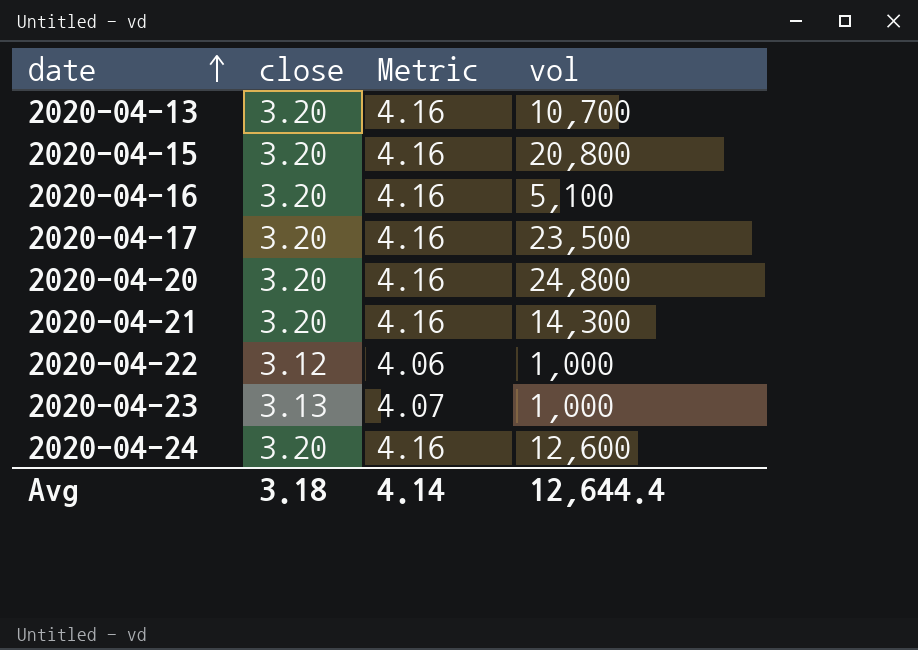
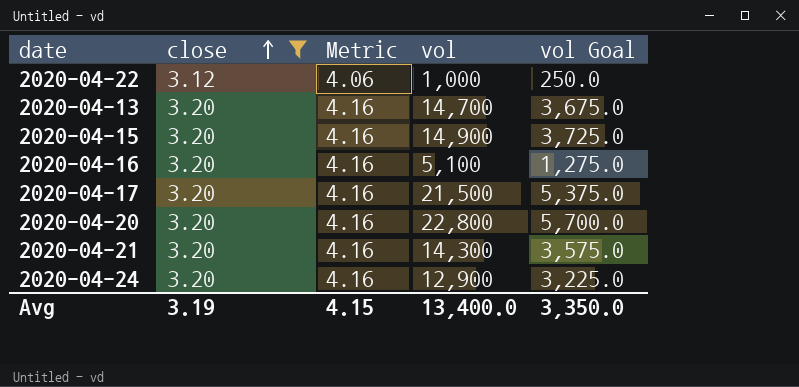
filter: none -> close != 3.13
row order: date ascending -> close ascending
column vol Goal | formula: none -> [vol] * 0.25
2020-04-13 | vol: 10,700 -> 14,700
2020-04-15 | vol: 20,800 -> 14,900
2020-04-17 | vol: 23,500 -> 21,500
2020-04-20 | vol: 24,800 -> 22,800
2020-04-24 | vol: 12,600 -> 12,900
Avg | close: 3.18 -> 3.19
Avg | Metric: 4.14 -> 4.15
Avg | vol: 12,644.4 -> 13,400.0

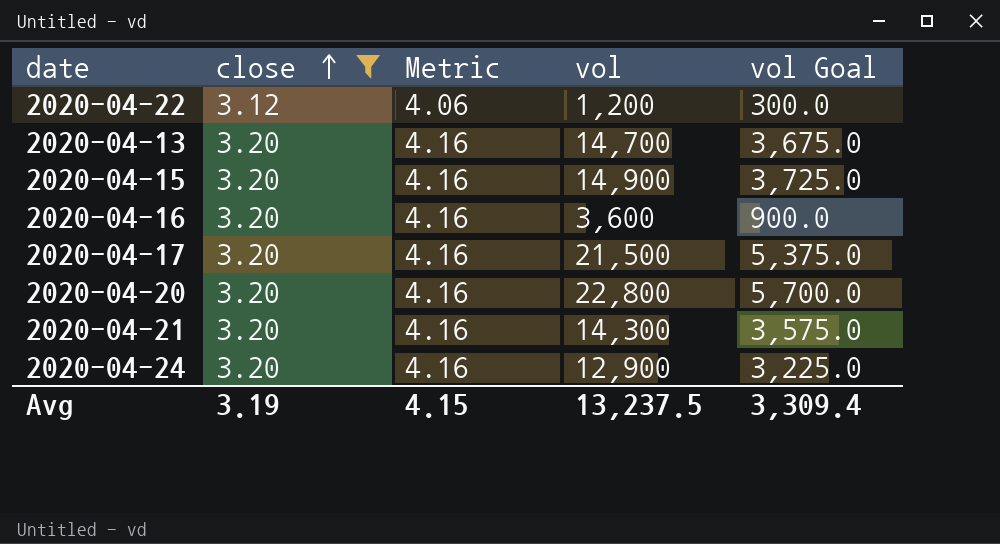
2020-04-22 | vol: 1,000 -> 1,200
2020-04-22 | vol Goal: 250.0 -> 300.0
2020-04-16 | vol: 5,100 -> 3,600
2020-04-16 | vol Goal: 1,275.0 -> 900.0
Avg | vol: 13,400.0 -> 13,237.5
Avg | vol Goal: 3,350.0 -> 3,309.4

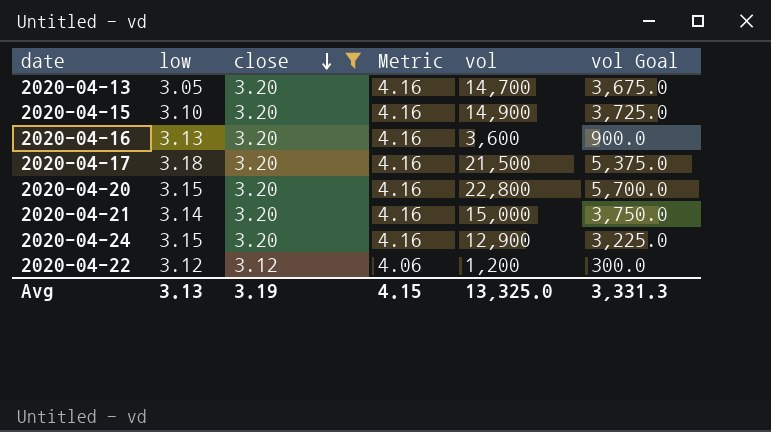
row order: close ascending -> close descending
column low | position: none -> 2
2020-04-21 | vol: 14,300 -> 15,000
2020-04-21 | vol Goal: 3,575.0 -> 3,750.0
Avg | vol: 13,237.5 -> 13,325.0
Avg | vol Goal: 3,309.4 -> 3,331.3

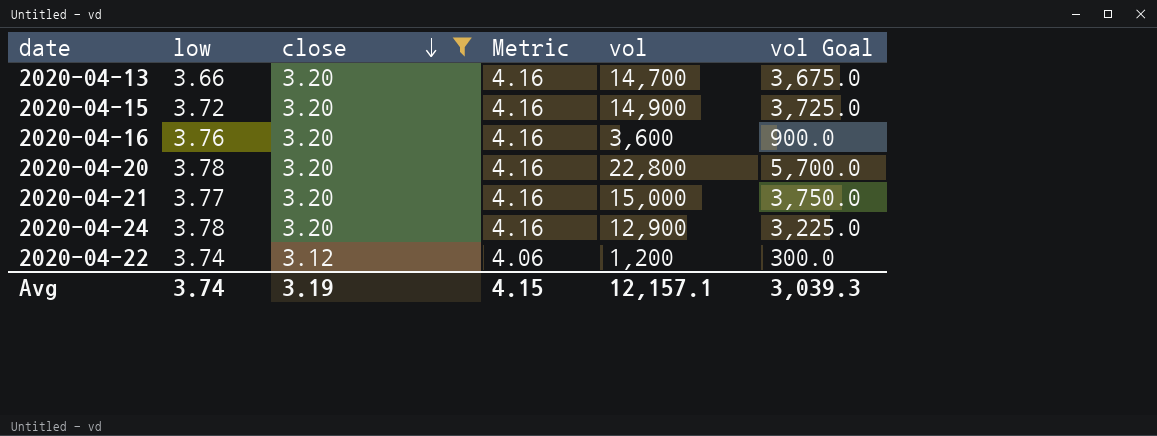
row 2020-04-17: 3.18 | 3.20 | 4.16 | 21,500 | 5,375.0 -> none
2020-04-13 | low: 3.05 -> 3.66
2020-04-15 | low: 3.10 -> 3.72
2020-04-16 | low: 3.13 -> 3.76
2020-04-20 | low: 3.15 -> 3.78
2020-04-21 | low: 3.14 -> 3.77
2020-04-24 | low: 3.15 -> 3.78
2020-04-22 | low: 3.12 -> 3.74
Avg | low: 3.13 -> 3.74
Avg | vol: 13,325.0 -> 12,157.1
Avg | vol Goal: 3,331.3 -> 3,039.3

